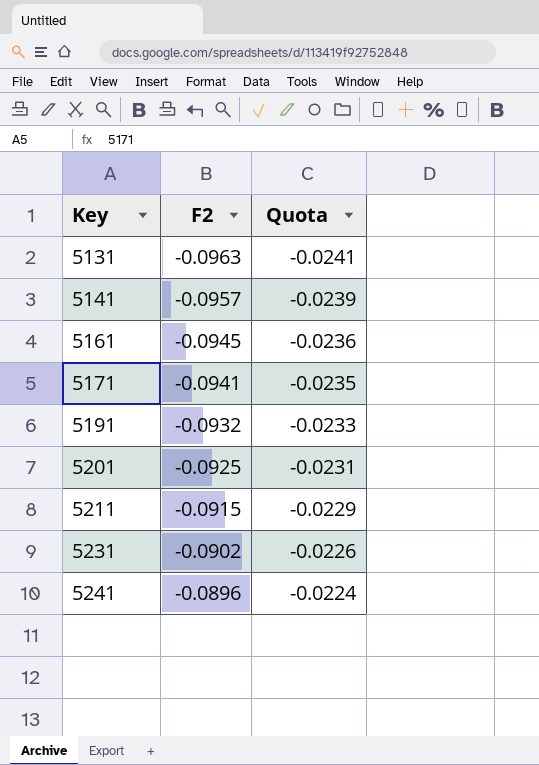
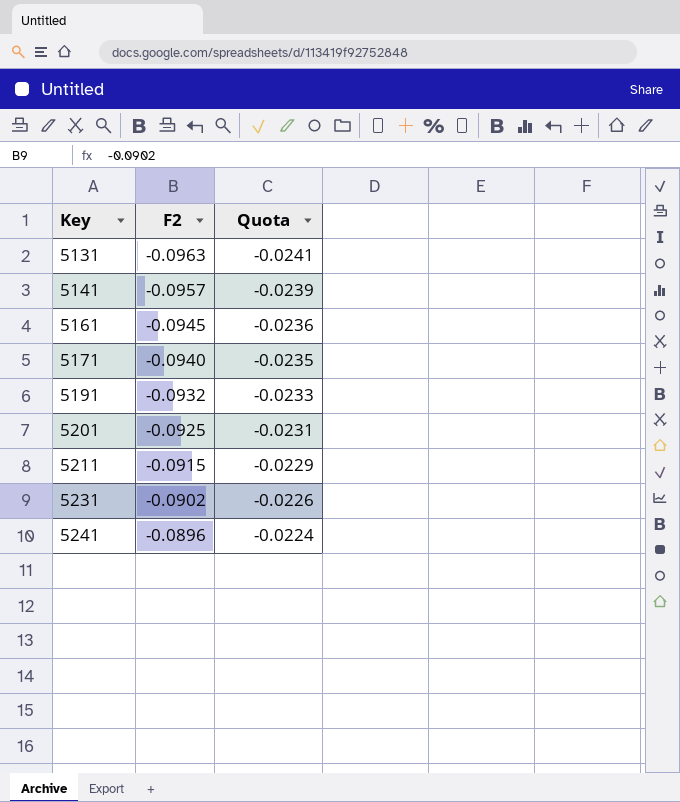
5171 | F2: -0.0941 -> -0.0940

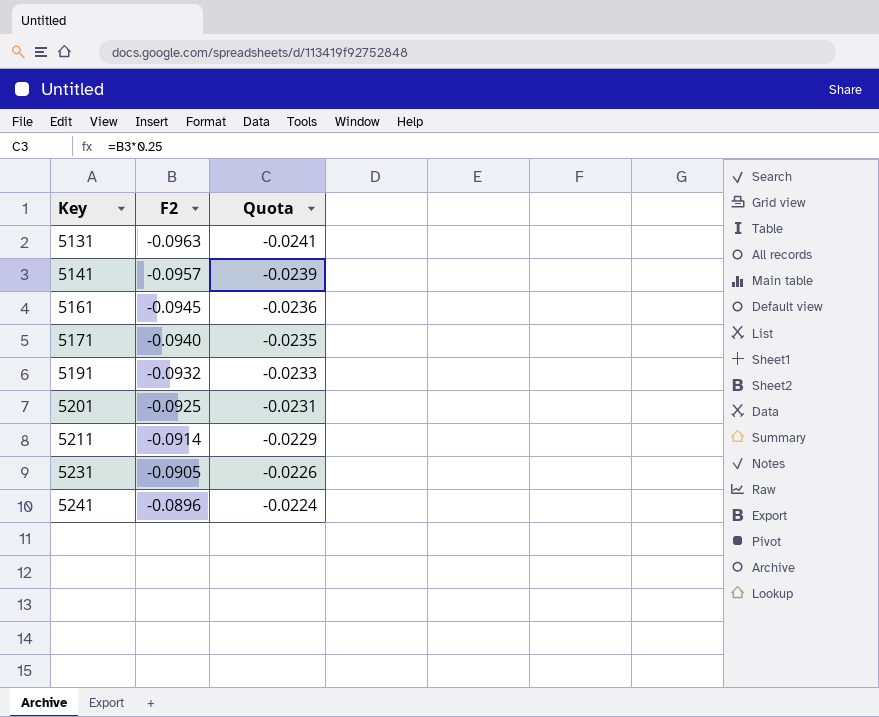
5211 | F2: -0.0915 -> -0.0914
5231 | F2: -0.0902 -> -0.0905

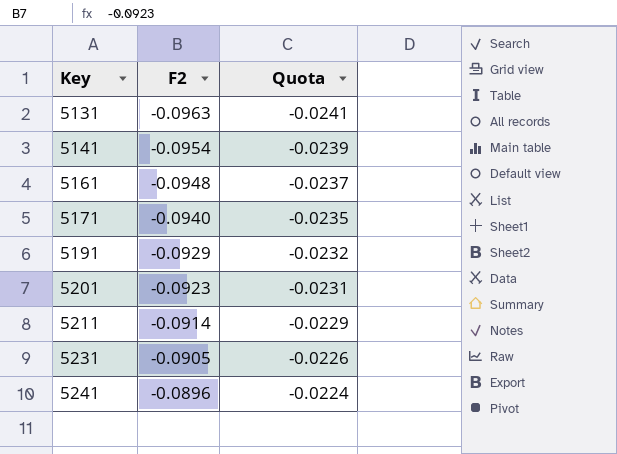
5141 | F2: -0.0957 -> -0.0954
5161 | F2: -0.0945 -> -0.0948
5161 | Quota: -0.0236 -> -0.0237
5191 | F2: -0.0932 -> -0.0929
5191 | Quota: -0.0233 -> -0.0232
5201 | F2: -0.0925 -> -0.0923

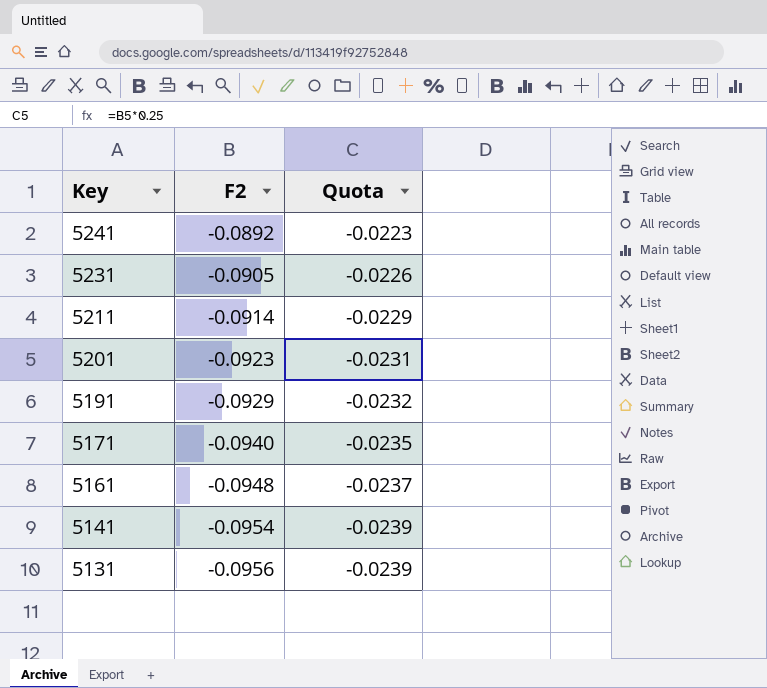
row order: Key ascending -> Key descending
5241 | F2: -0.0896 -> -0.0892
5241 | Quota: -0.0224 -> -0.0223
5131 | F2: -0.0963 -> -0.0956
5131 | Quota: -0.0241 -> -0.0239

